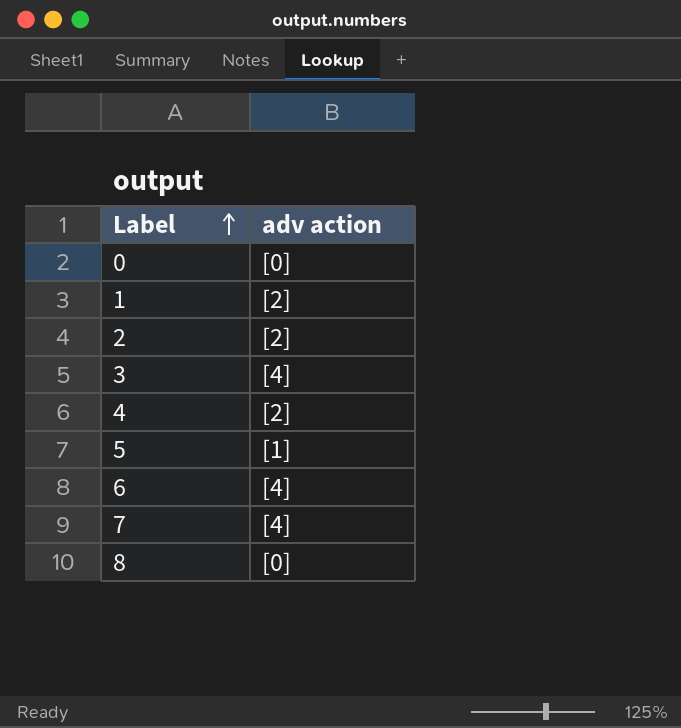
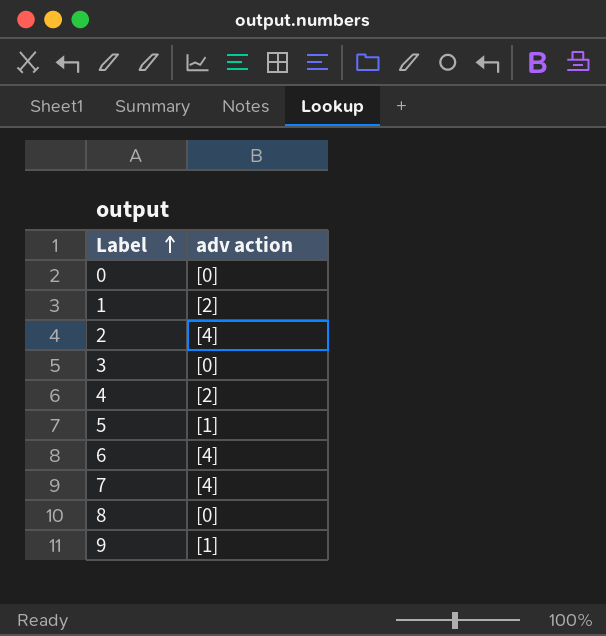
2 | adv action: [2] -> [4]
3 | adv action: [4] -> [0]
row 9: none -> [1]

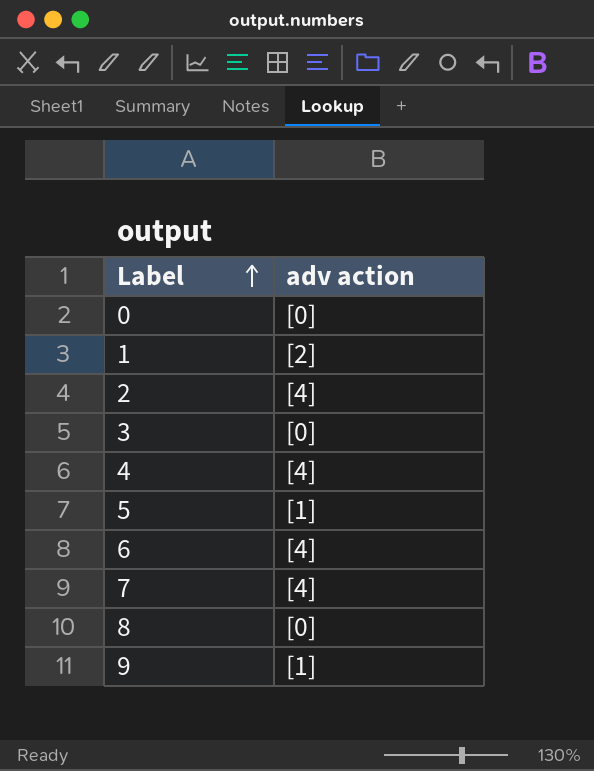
4 | adv action: [2] -> [4]

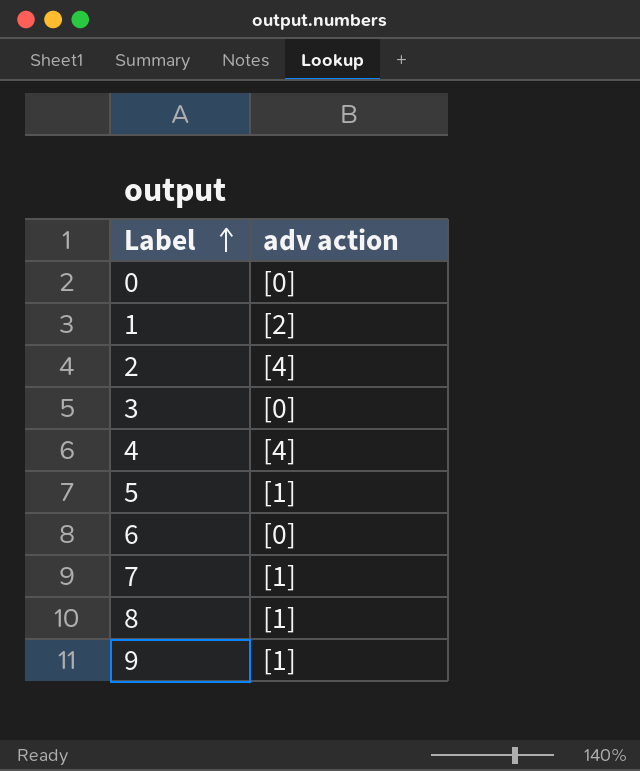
6 | adv action: [4] -> [0]
7 | adv action: [4] -> [1]
8 | adv action: [0] -> [1]

